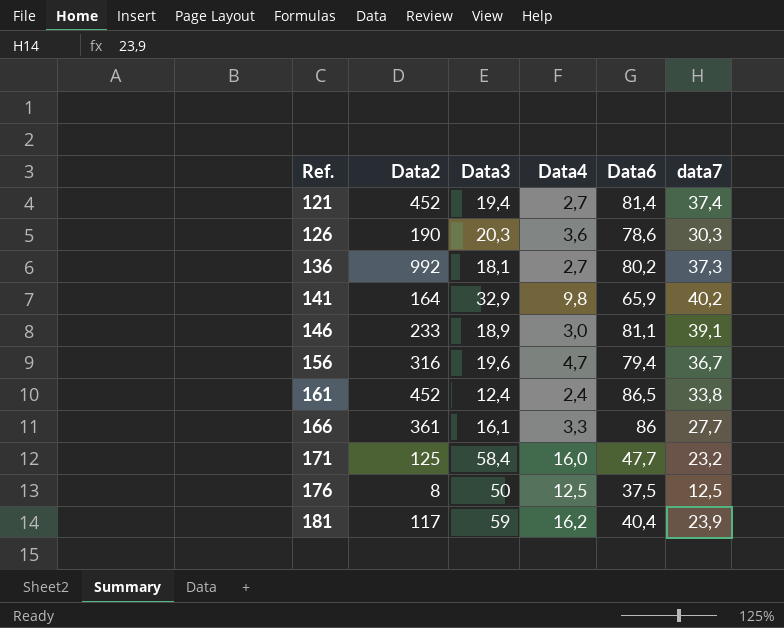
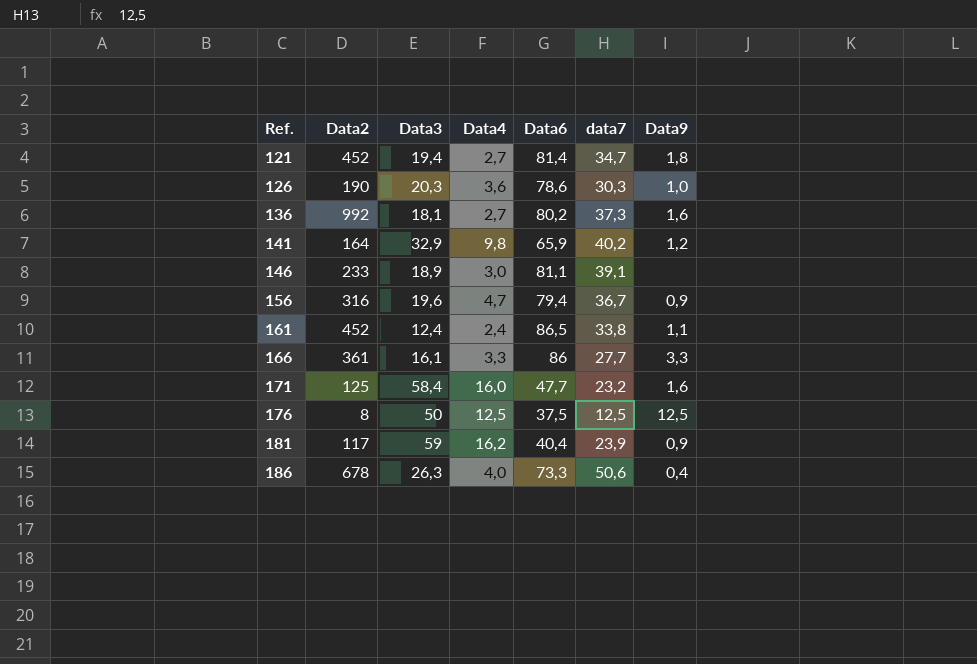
column Data9 | position: none -> 7
121 | data7: 37,4 -> 34,7
row 186: none -> 678 | 26,3 | 4,0 | 73,3 | 50,6 | 0,4

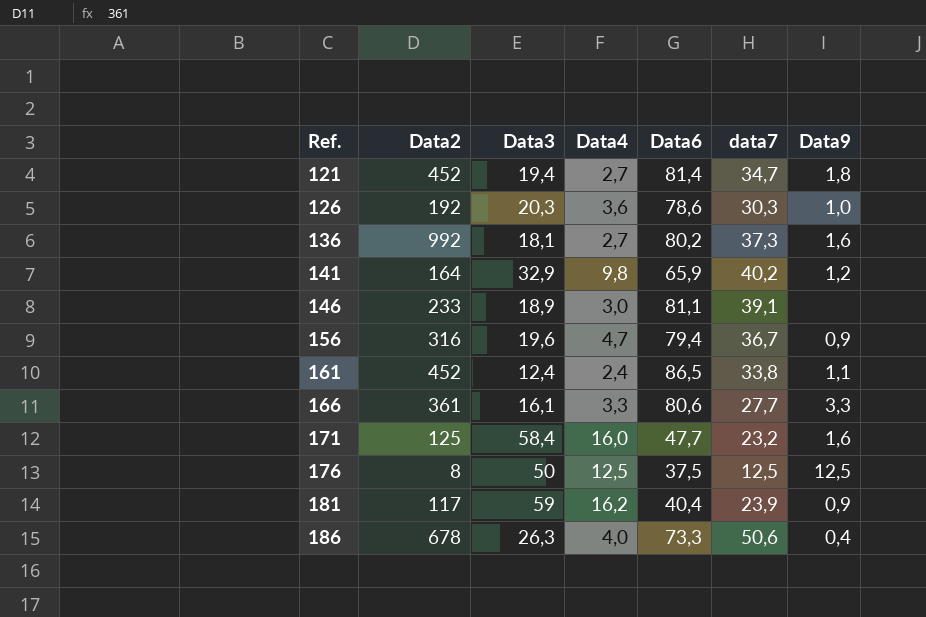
126 | Data2: 190 -> 192
166 | Data6: 86 -> 80,6

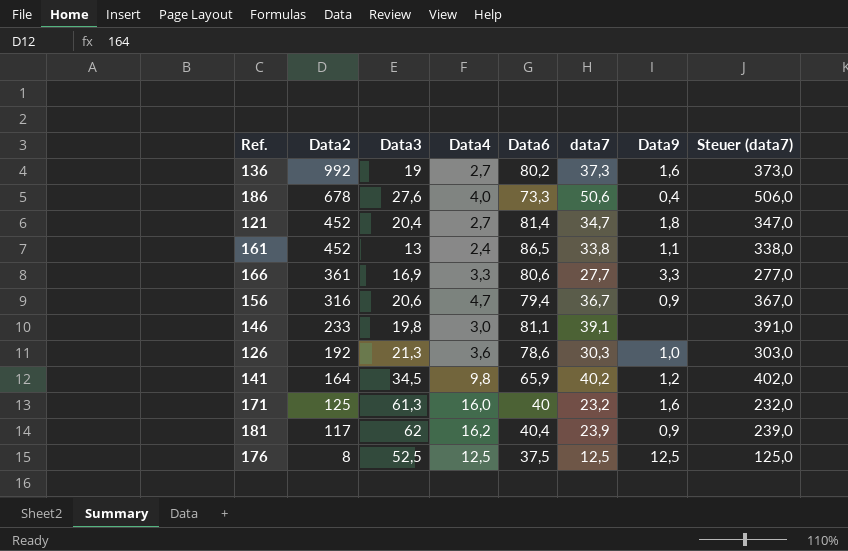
row order: Ref. ascending -> Data2 descending
column Steuer (data7) | formula: none -> [data7] * 10
136 | Data3: 18,1 -> 19
186 | Data3: 26,3 -> 27,6
121 | Data3: 19,4 -> 20,4
161 | Data3: 12,4 -> 13
166 | Data3: 16,1 -> 16,9
156 | Data3: 19,6 -> 20,6
146 | Data3: 18,9 -> 19,8
126 | Data3: 20,3 -> 21,3
141 | Data3: 32,9 -> 34,5
171 | Data3: 58,4 -> 61,3
171 | Data6: 47,7 -> 40
181 | Data3: 59 -> 62
176 | Data3: 50 -> 52,5

